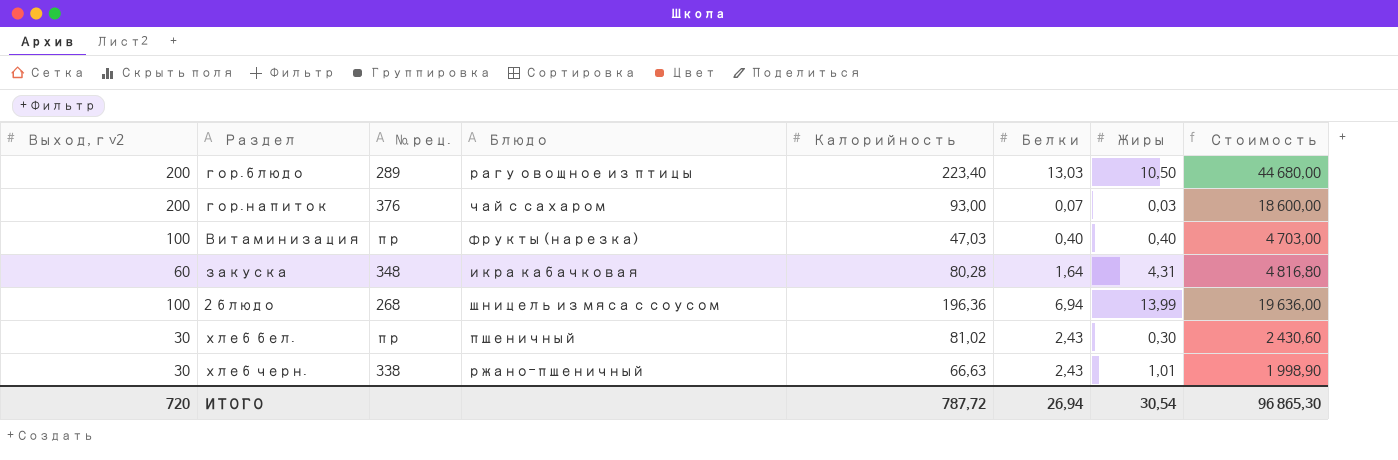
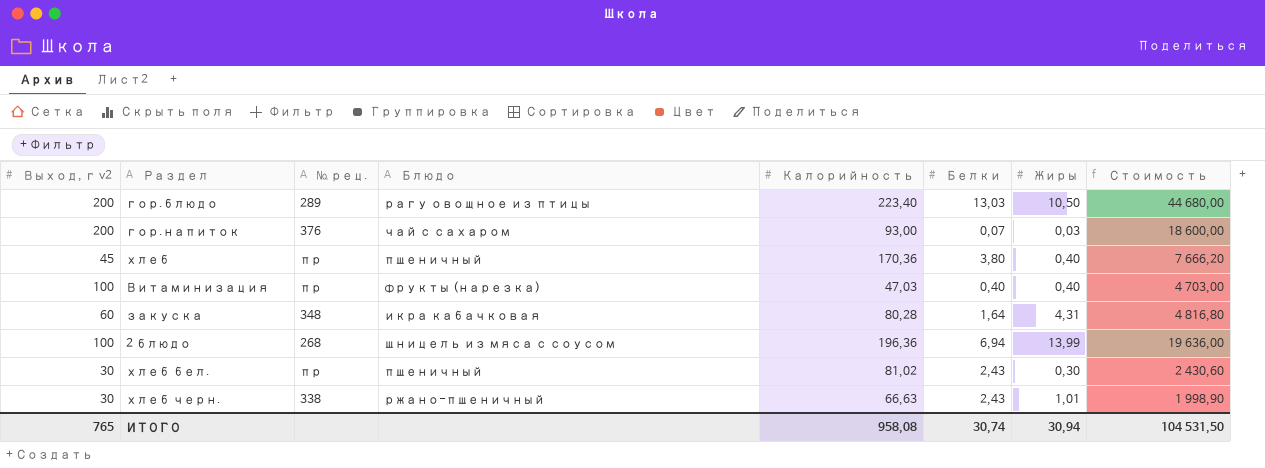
row хлеб: none -> 45 | пр | пшеничный | 170,36 | 3,80 | 0,40 | 7 666,20
ИТОГО | Выход, г v2: 720 -> 765
ИТОГО | Калорийность: 787,72 -> 958,08
ИТОГО | Белки: 26,94 -> 30,74
ИТОГО | Жиры: 30,54 -> 30,94
ИТОГО | Стоимость: 96 865,30 -> 104 531,50

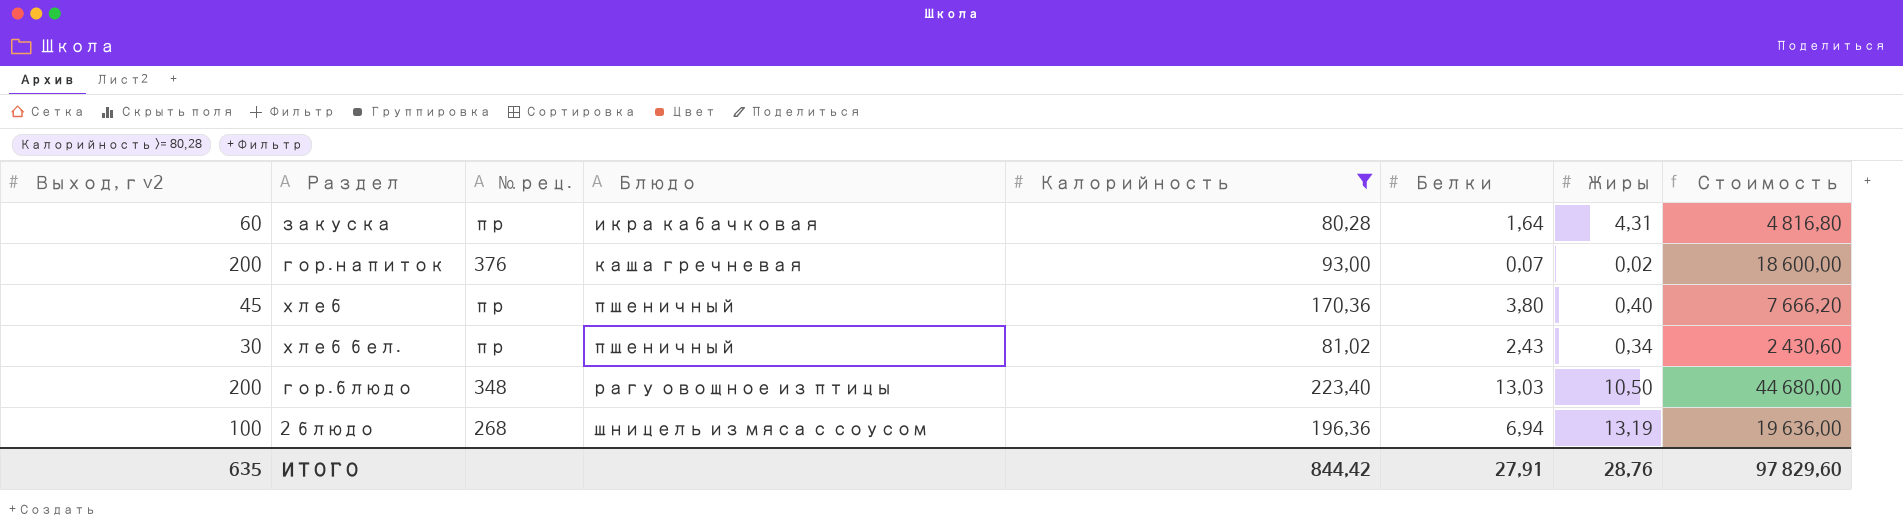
filter: none -> Калорийность >= 80,28
row order: none -> Блюдо ascending
закуска | № рец.: 348 -> пр
гор.напиток | Блюдо: чай с сахаром -> каша гречневая
гор.напиток | Жиры: 0,03 -> 0,02
хлеб бел. | Жиры: 0,30 -> 0,34
гор.блюдо | № рец.: 289 -> 348
2 блюдо | Жиры: 13,99 -> 13,19
ИТОГО | Выход, г v2: 765 -> 635
ИТОГО | Калорийность: 958,08 -> 844,42
ИТОГО | Белки: 30,74 -> 27,91
ИТОГО | Жиры: 30,94 -> 28,76
ИТОГО | Стоимость: 104 531,50 -> 97 829,60

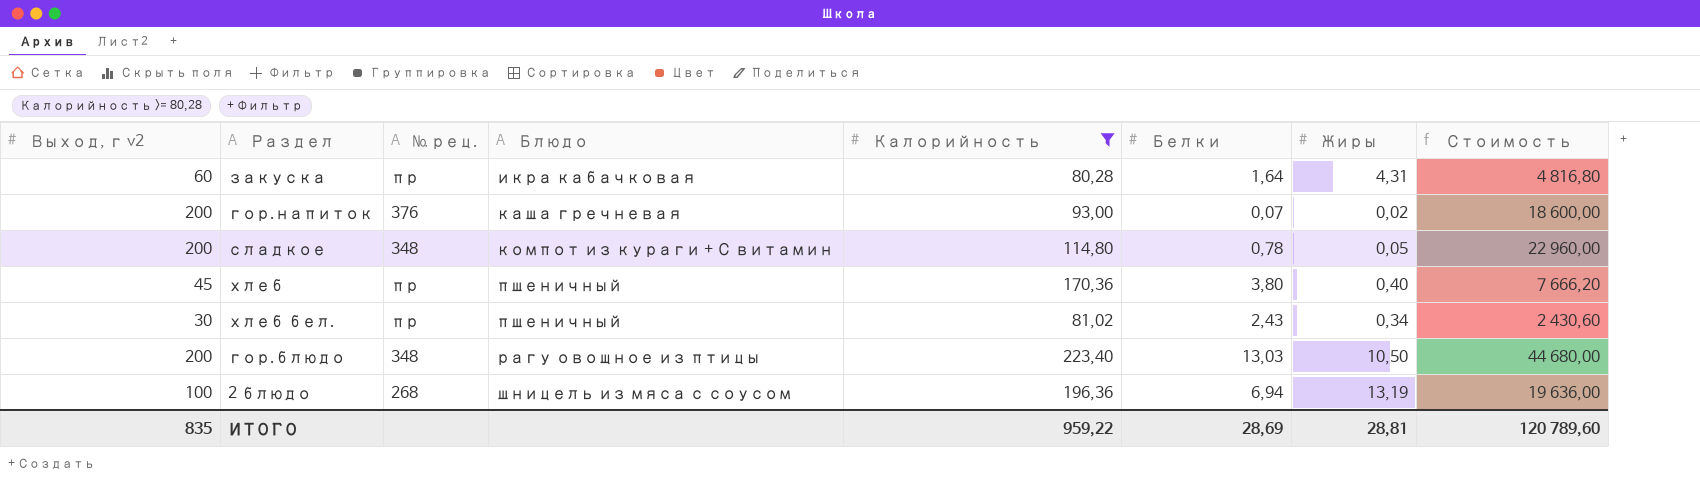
row сладкое: none -> 200 | 348 | компот из кураги + С витамин | 114,80 | 0,78 | 0,05 | 22 960,00
ИТОГО | Выход, г v2: 635 -> 835
ИТОГО | Калорийность: 844,42 -> 959,22
ИТОГО | Белки: 27,91 -> 28,69
ИТОГО | Жиры: 28,76 -> 28,81
ИТОГО | Стоимость: 97 829,60 -> 120 789,60

